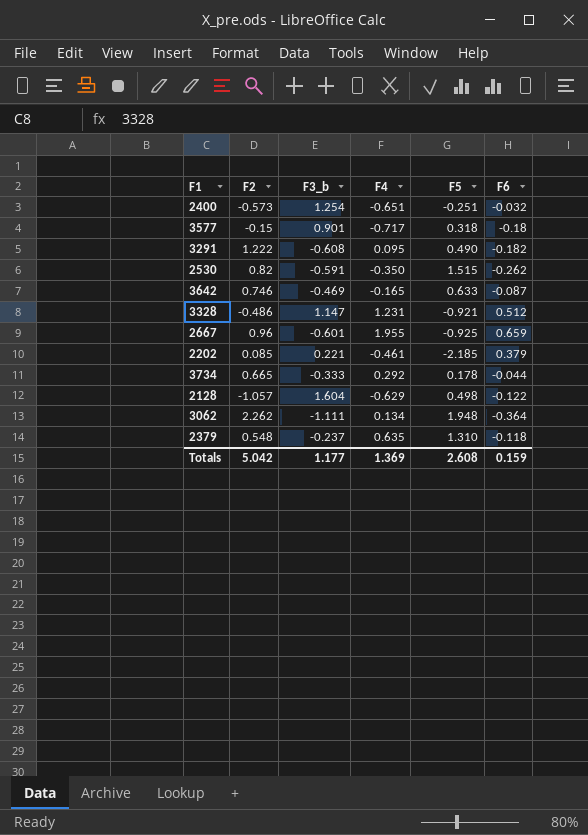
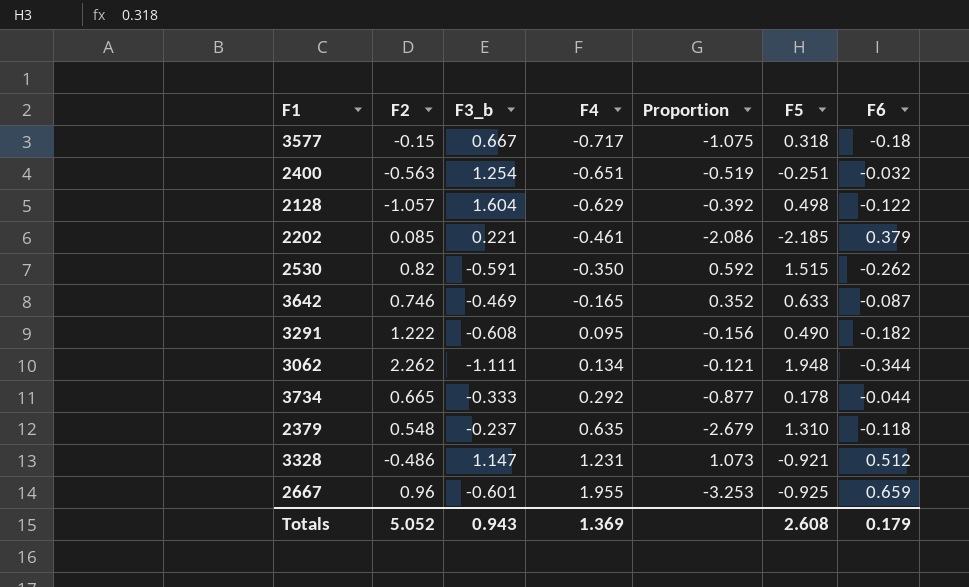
row order: none -> F4 ascending
column Proportion | formula: none -> [F4] / [F3_b]
3577 | F3_b: 0.901 -> 0.667
2400 | F2: -0.573 -> -0.563
3062 | F6: -0.364 -> -0.344
Totals | F2: 5.042 -> 5.052
Totals | F3_b: 1.177 -> 0.943
Totals | F6: 0.159 -> 0.179

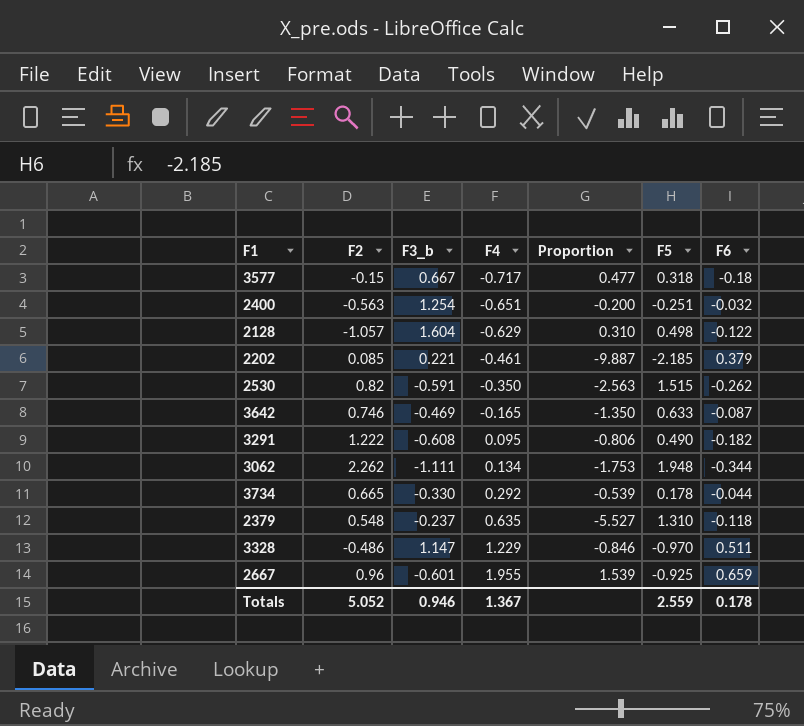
column Proportion | formula: [F4] / [F3_b] -> [F5] / [F3_b]
3734 | F3_b: -0.333 -> -0.330
3328 | F4: 1.231 -> 1.229
3328 | F5: -0.921 -> -0.970
3328 | F6: 0.512 -> 0.511
Totals | F3_b: 0.943 -> 0.946
Totals | F4: 1.369 -> 1.367
Totals | F5: 2.608 -> 2.559
Totals | F6: 0.179 -> 0.178

